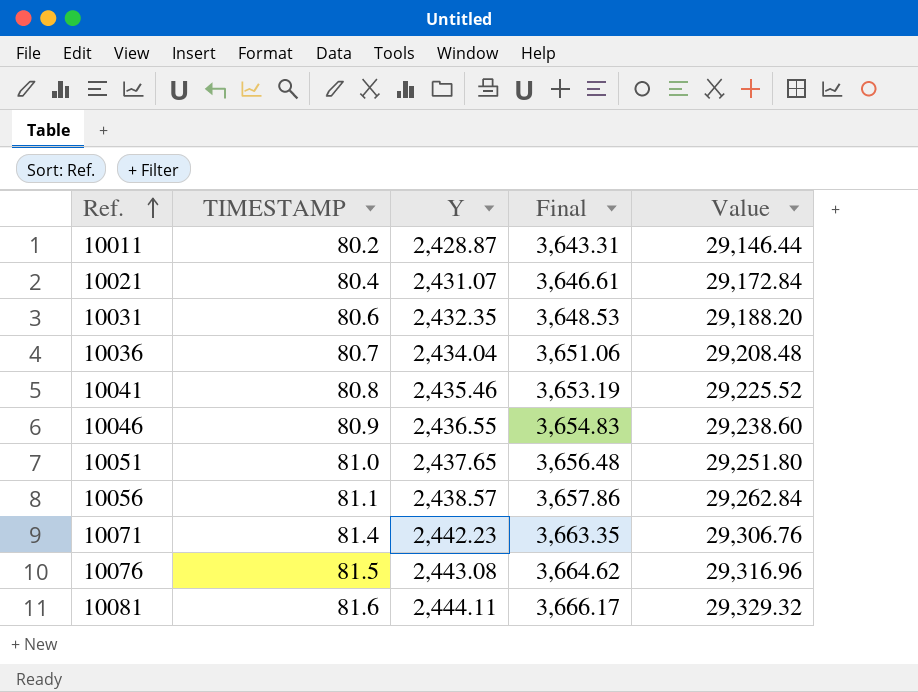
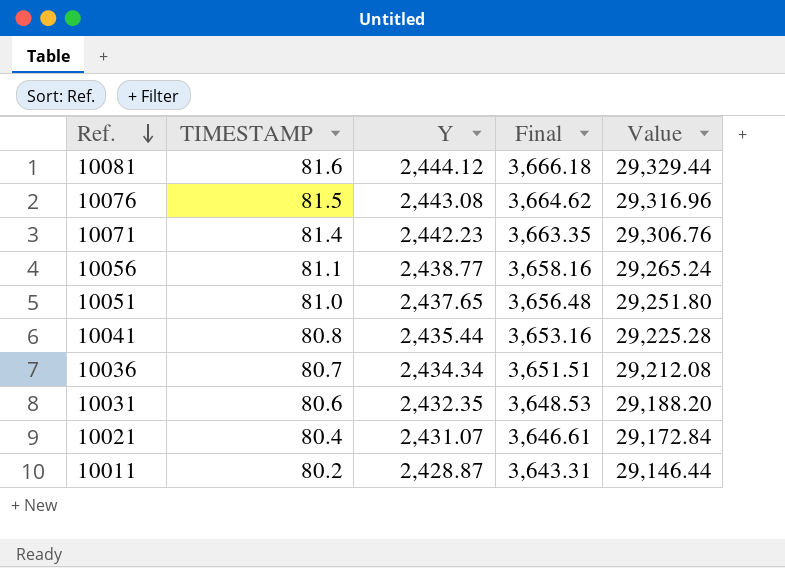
row order: Ref. ascending -> Ref. descending
row 10046: 80.9 | 2,436.55 | 3,654.83 | 29,238.60 -> none
10081 | Y: 2,444.11 -> 2,444.12
10081 | Final: 3,666.17 -> 3,666.18
10081 | Value: 29,329.32 -> 29,329.44
10056 | Y: 2,438.57 -> 2,438.77
10056 | Final: 3,657.86 -> 3,658.16
10056 | Value: 29,262.84 -> 29,265.24
10041 | Y: 2,435.46 -> 2,435.44
10041 | Final: 3,653.19 -> 3,653.16
10041 | Value: 29,225.52 -> 29,225.28
10036 | Y: 2,434.04 -> 2,434.34
10036 | Final: 3,651.06 -> 3,651.51
10036 | Value: 29,208.48 -> 29,212.08

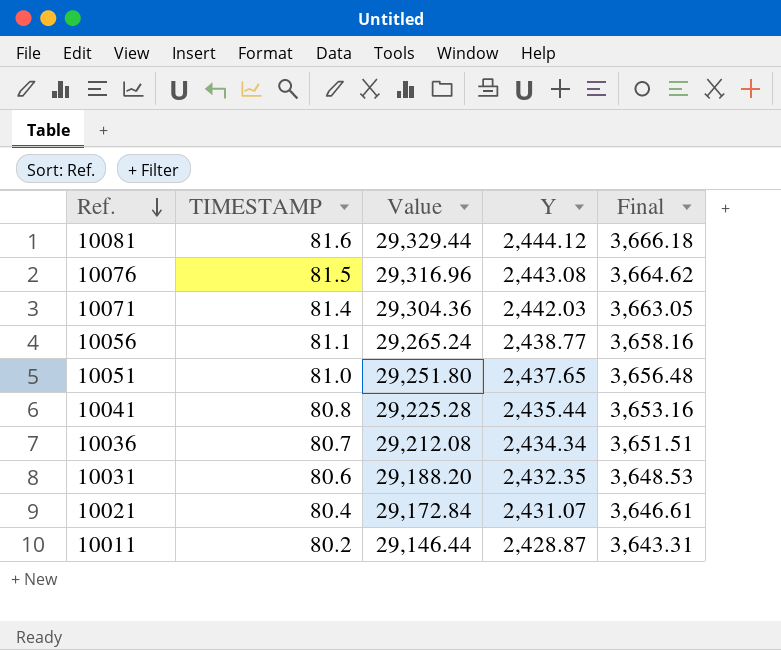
column Value | position: 5 -> 3
10071 | Value: 29,306.76 -> 29,304.36
10071 | Y: 2,442.23 -> 2,442.03
10071 | Final: 3,663.35 -> 3,663.05

